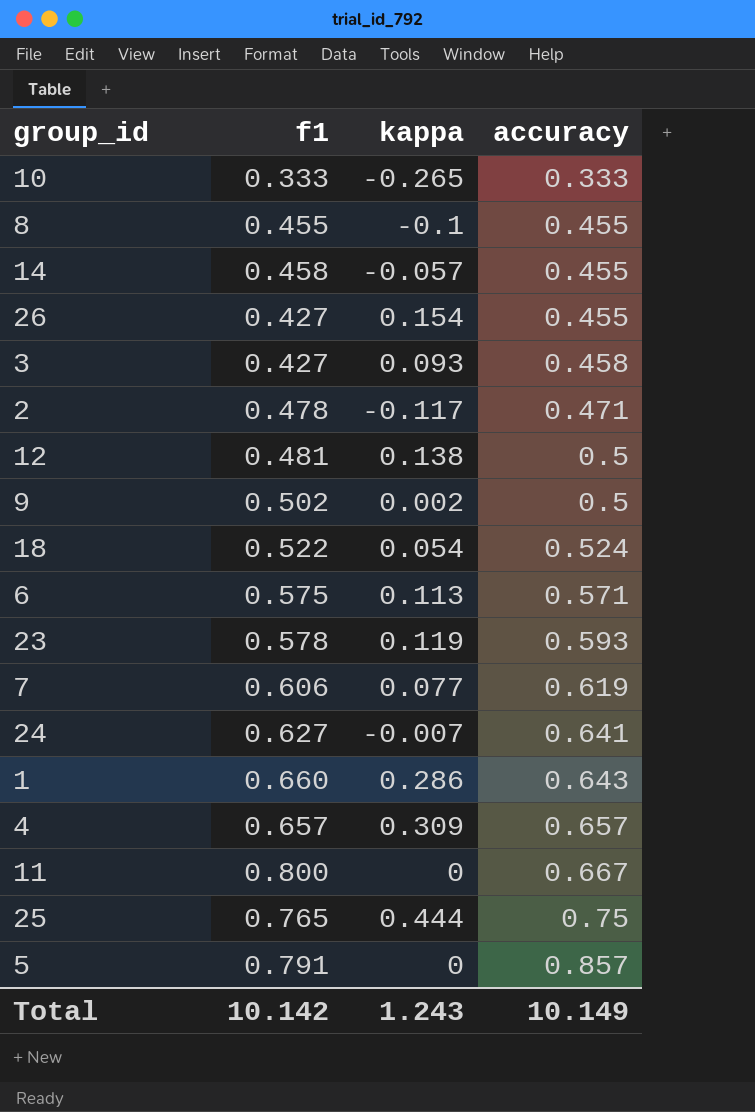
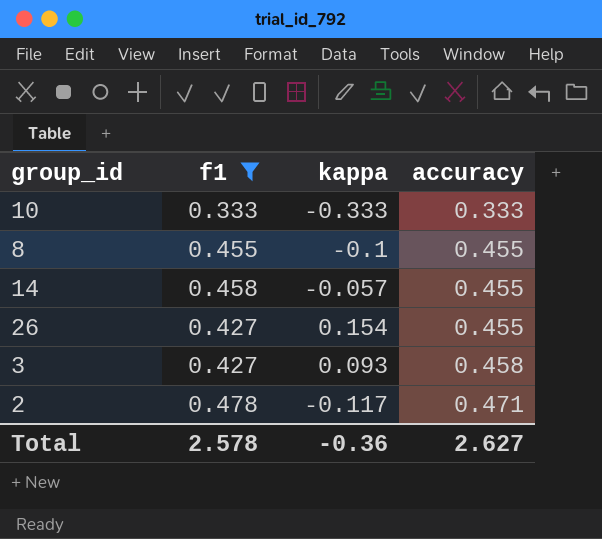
filter: none -> f1 <= 0.478
10 | kappa: -0.265 -> -0.333
Total | f1: 10.142 -> 2.578
Total | kappa: 1.243 -> -0.36
Total | accuracy: 10.149 -> 2.627

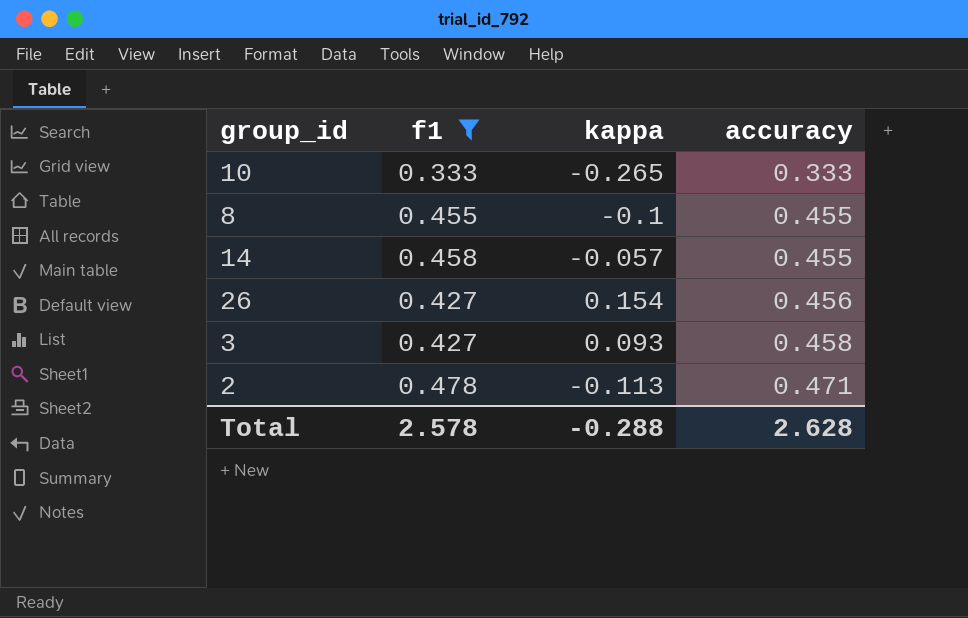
10 | kappa: -0.333 -> -0.265
26 | accuracy: 0.455 -> 0.456
2 | kappa: -0.117 -> -0.113
Total | kappa: -0.36 -> -0.288
Total | accuracy: 2.627 -> 2.628

